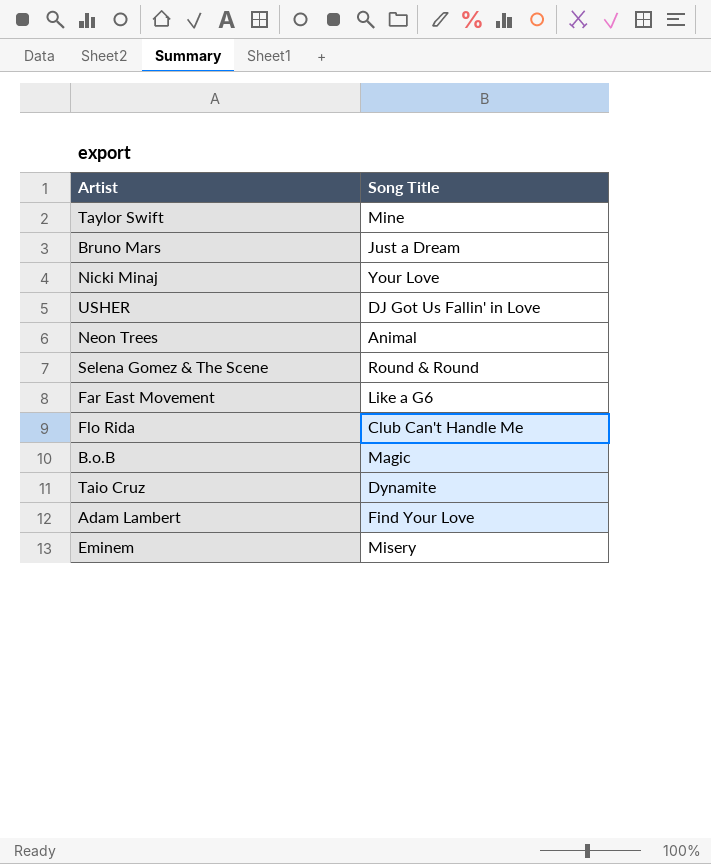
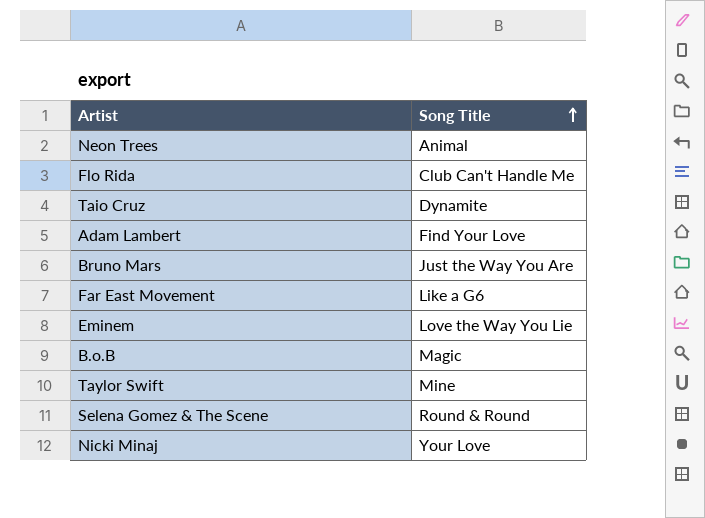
row order: none -> Song Title ascending
row USHER: DJ Got Us Fallin' in Love -> none
Bruno Mars | Song Title: Just a Dream -> Just the Way You Are
Eminem | Song Title: Misery -> Love the Way You Lie

